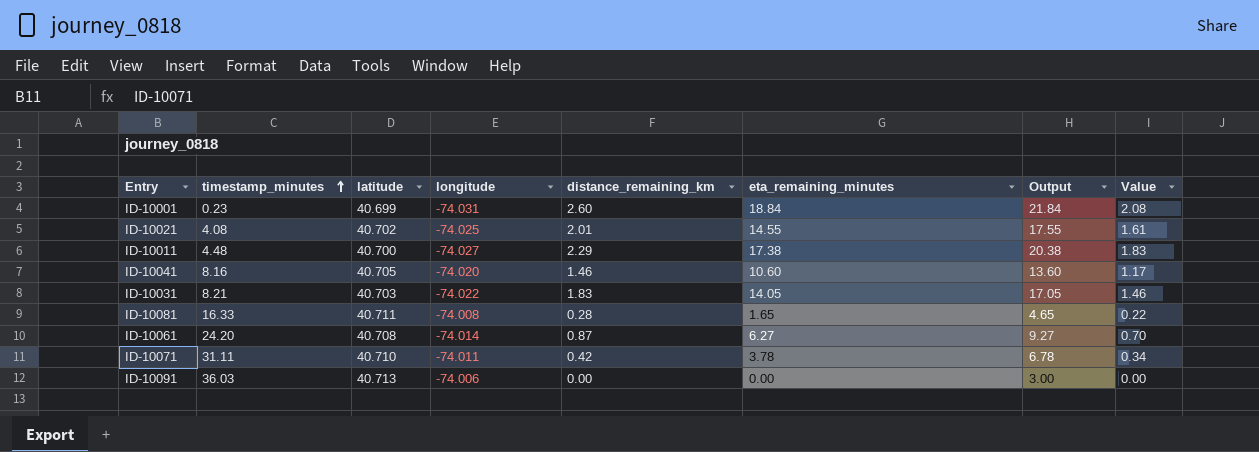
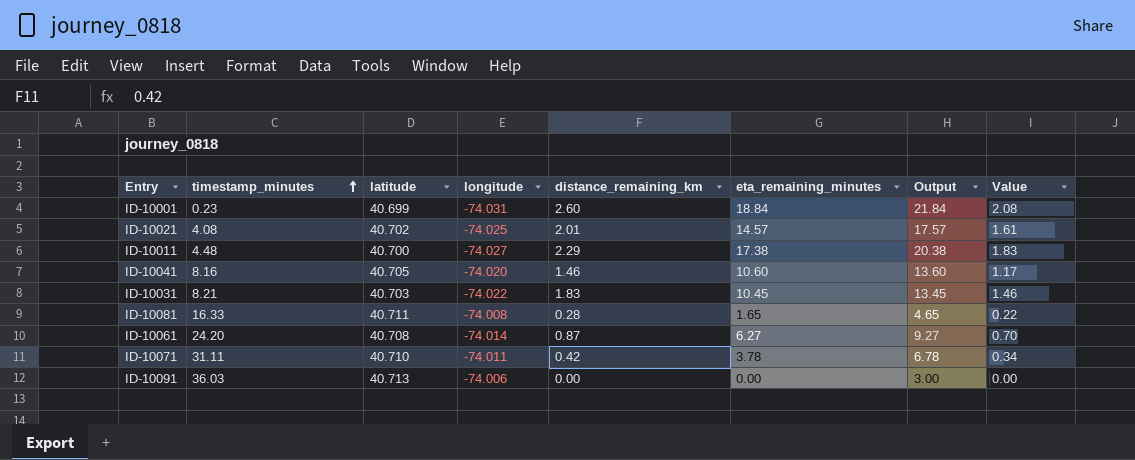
ID-10021 | eta_remaining_minutes: 14.55 -> 14.57
ID-10021 | Output: 17.55 -> 17.57
ID-10031 | eta_remaining_minutes: 14.05 -> 10.45
ID-10031 | Output: 17.05 -> 13.45

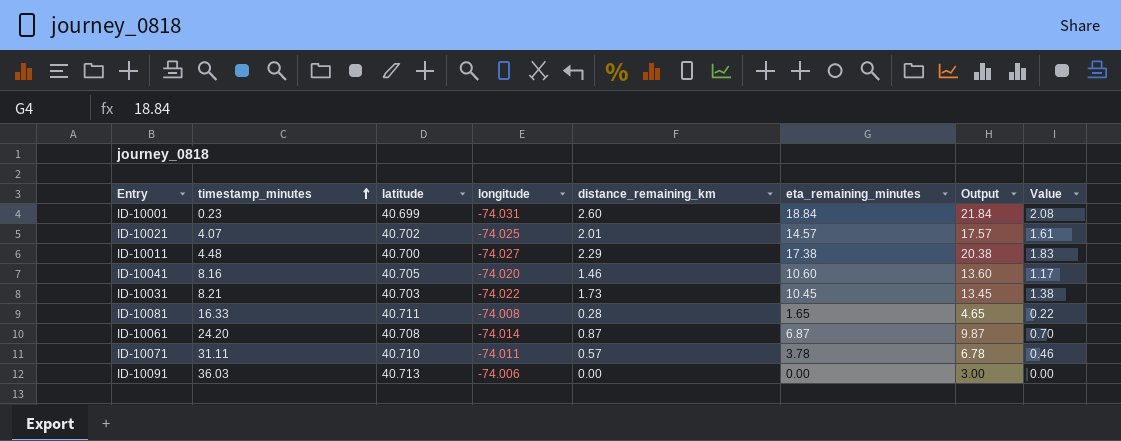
ID-10021 | timestamp_minutes: 4.08 -> 4.07
ID-10031 | distance_remaining_km: 1.83 -> 1.73
ID-10031 | Value: 1.46 -> 1.38
ID-10061 | eta_remaining_minutes: 6.27 -> 6.87
ID-10061 | Output: 9.27 -> 9.87
ID-10071 | distance_remaining_km: 0.42 -> 0.57
ID-10071 | Value: 0.34 -> 0.46

